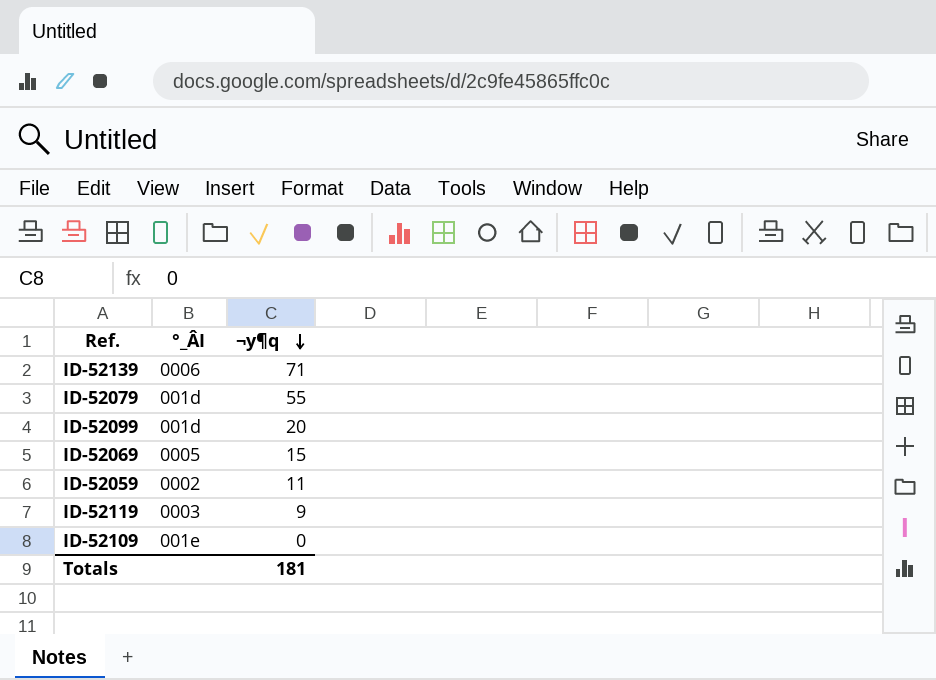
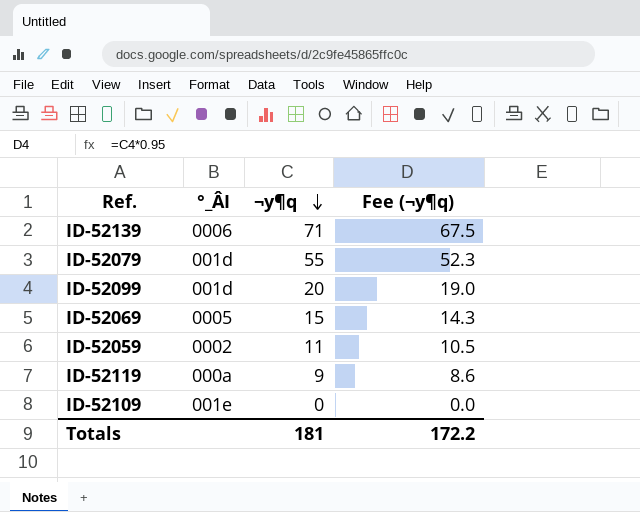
column Fee (¬y¶q) | formula: none -> [¬y¶q] * 0.95
ID-52119 | °_ÂI: 0003 -> 000a

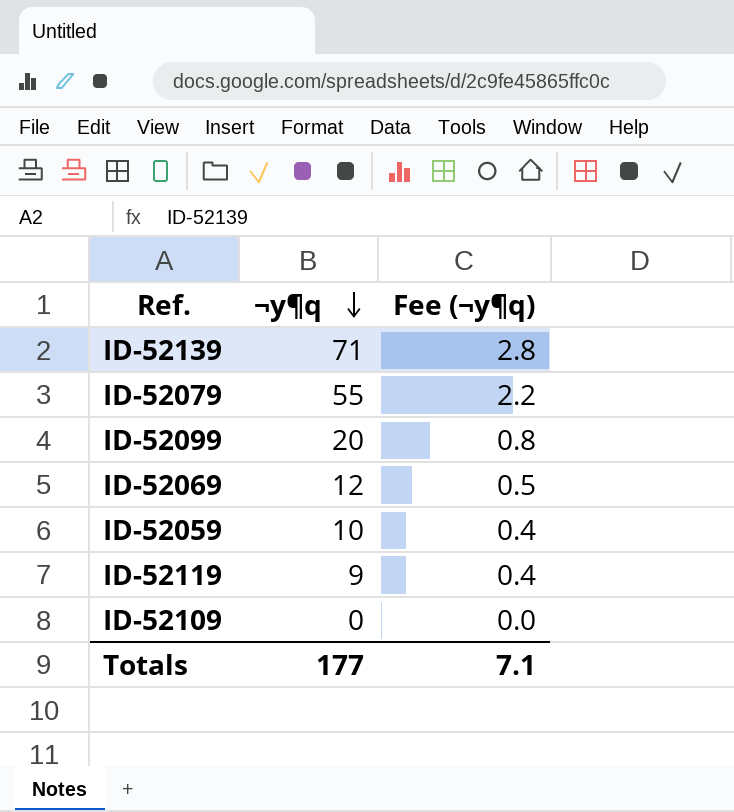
column °_ÂI | position: 2 -> none
column Fee (¬y¶q) | formula: [¬y¶q] * 0.95 -> [¬y¶q] * 0.04
ID-52069 | ¬y¶q: 15 -> 12
ID-52059 | ¬y¶q: 11 -> 10
Totals | ¬y¶q: 181 -> 177
Totals | Fee (¬y¶q): 172.2 -> 7.1

